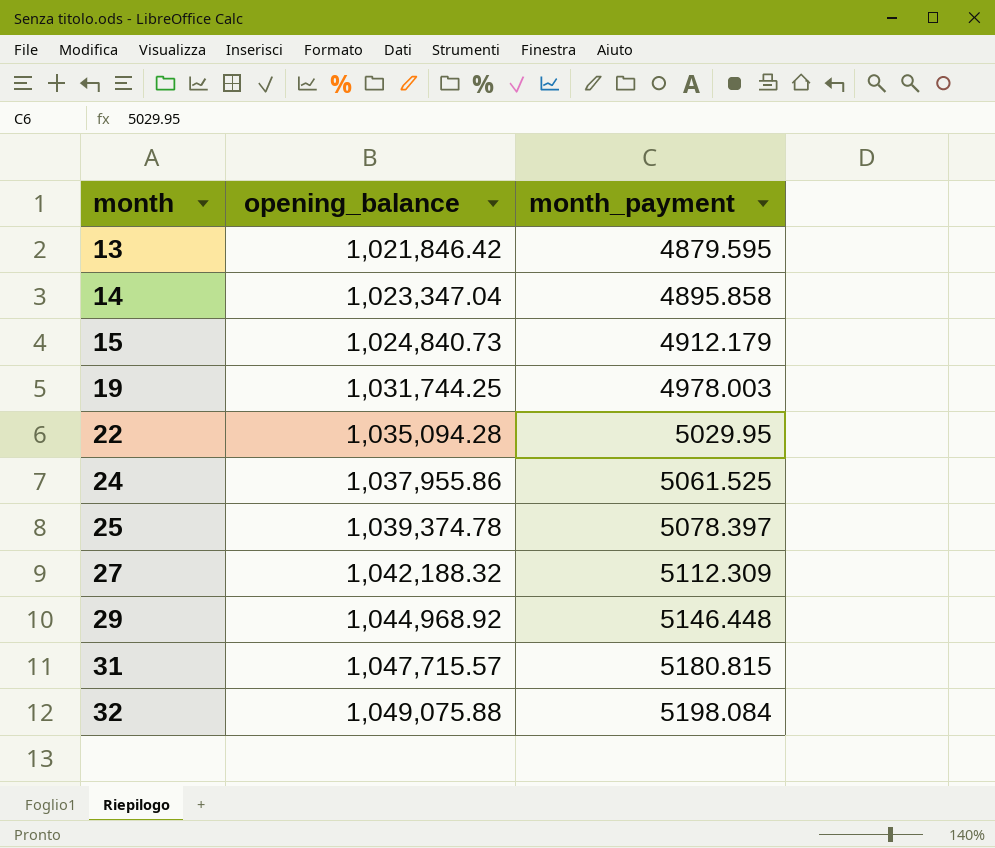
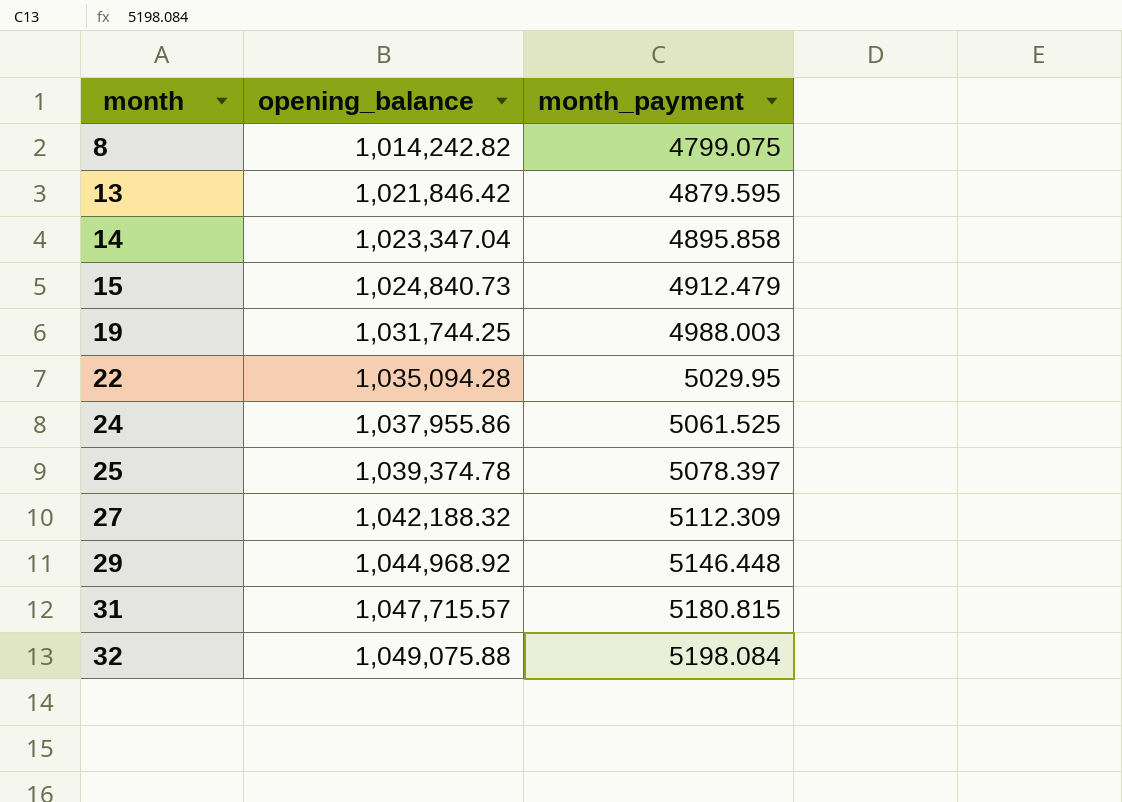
row 8: none -> 1,014,242.82 | 4799.075
15 | month_payment: 4912.179 -> 4912.479
19 | month_payment: 4978.003 -> 4988.003

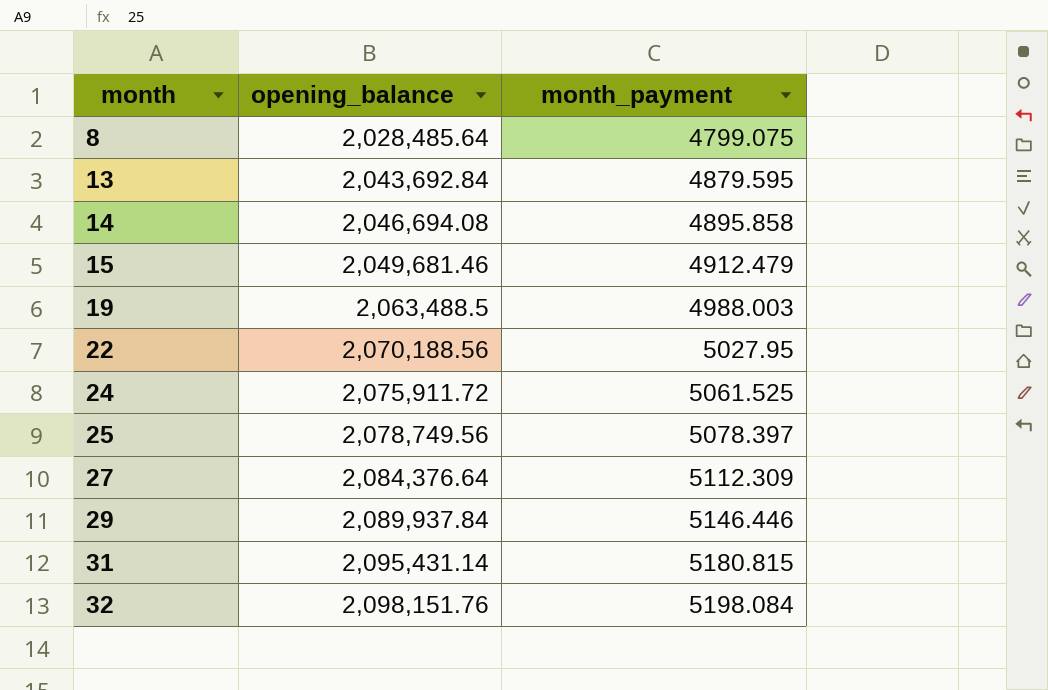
8 | opening_balance: 1,014,242.82 -> 2,028,485.64
13 | opening_balance: 1,021,846.42 -> 2,043,692.84
14 | opening_balance: 1,023,347.04 -> 2,046,694.08
15 | opening_balance: 1,024,840.73 -> 2,049,681.46
19 | opening_balance: 1,031,744.25 -> 2,063,488.5
22 | opening_balance: 1,035,094.28 -> 2,070,188.56
22 | month_payment: 5029.95 -> 5027.95
24 | opening_balance: 1,037,955.86 -> 2,075,911.72
25 | opening_balance: 1,039,374.78 -> 2,078,749.56
27 | opening_balance: 1,042,188.32 -> 2,084,376.64
29 | opening_balance: 1,044,968.92 -> 2,089,937.84
29 | month_payment: 5146.448 -> 5146.446
31 | opening_balance: 1,047,715.57 -> 2,095,431.14
32 | opening_balance: 1,049,075.88 -> 2,098,151.76

